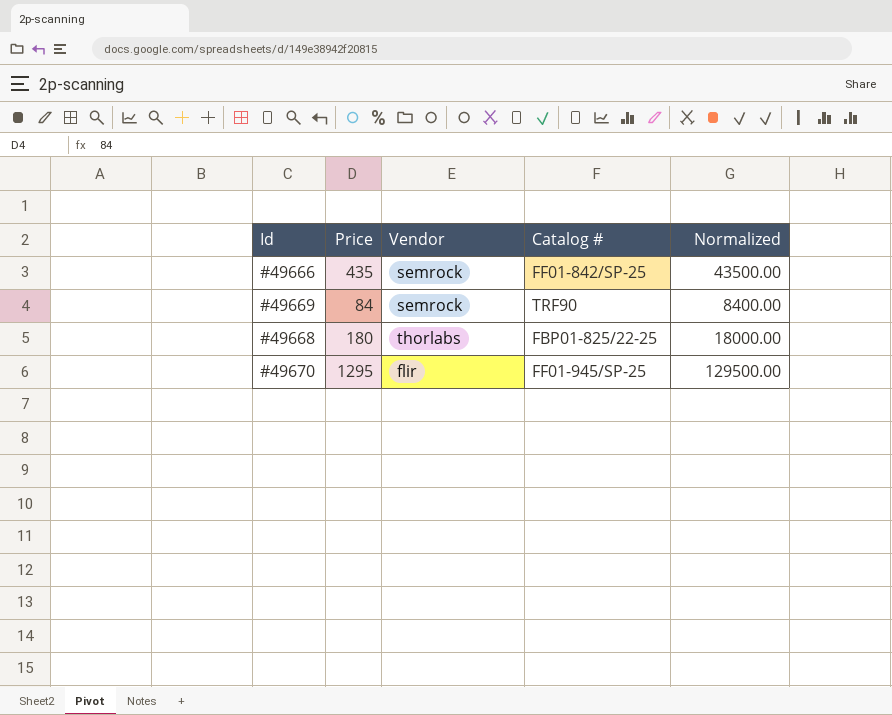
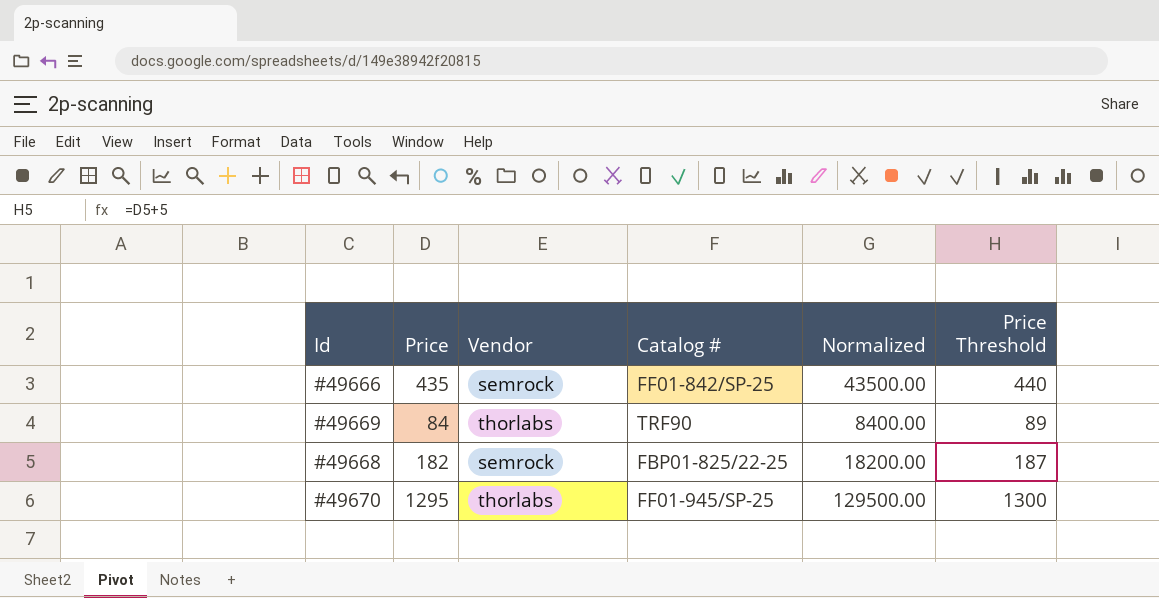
column Price Threshold | formula: none -> [Price] + 5
#49669 | Vendor: semrock -> thorlabs
#49668 | Price: 180 -> 182
#49668 | Vendor: thorlabs -> semrock
#49668 | Normalized: 18000.00 -> 18200.00
#49670 | Vendor: flir -> thorlabs

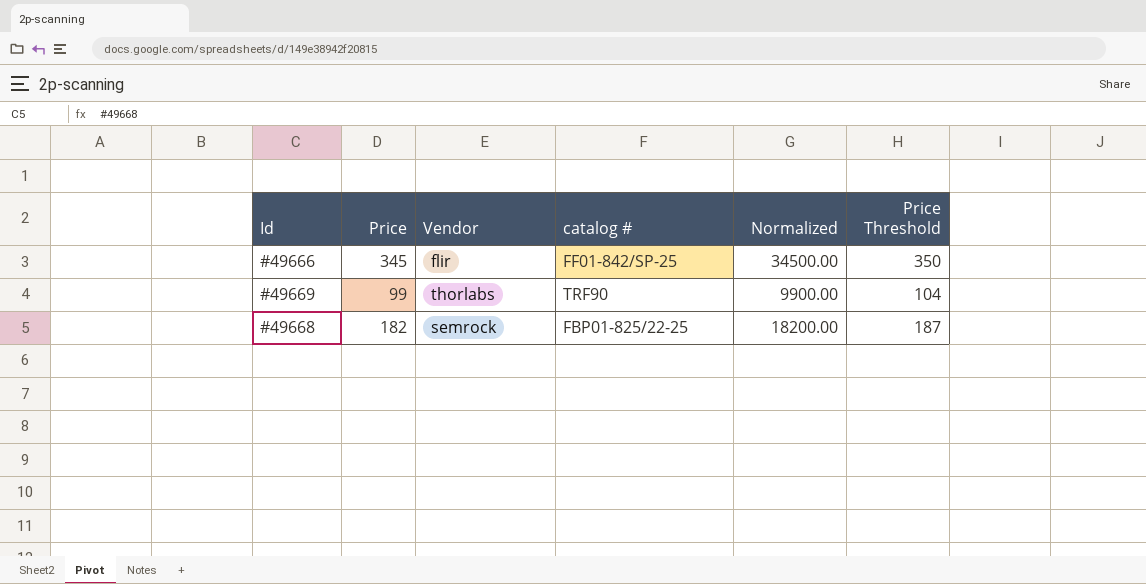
column name: Catalog # -> catalog #
row #49670: 1295 | thorlabs | FF01-945/SP-25 | 129500.00 | 1300 -> none
#49666 | Price: 435 -> 345
#49666 | Vendor: semrock -> flir
#49666 | Normalized: 43500.00 -> 34500.00
#49666 | Price Threshold: 440 -> 350
#49669 | Price: 84 -> 99
#49669 | Normalized: 8400.00 -> 9900.00
#49669 | Price Threshold: 89 -> 104

